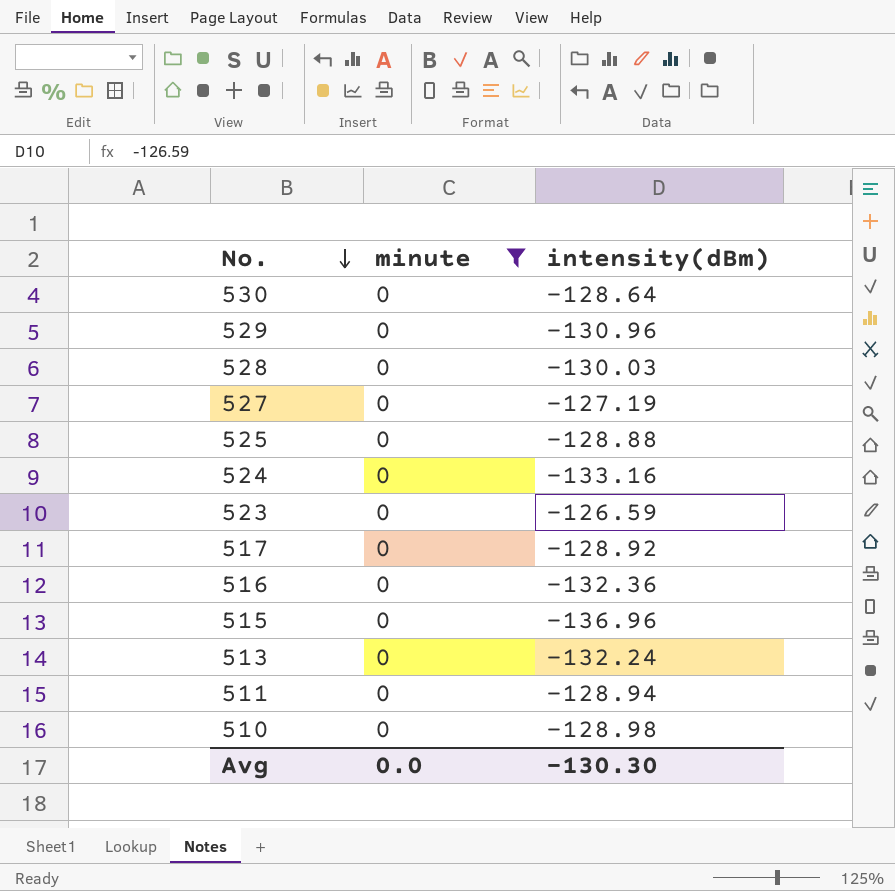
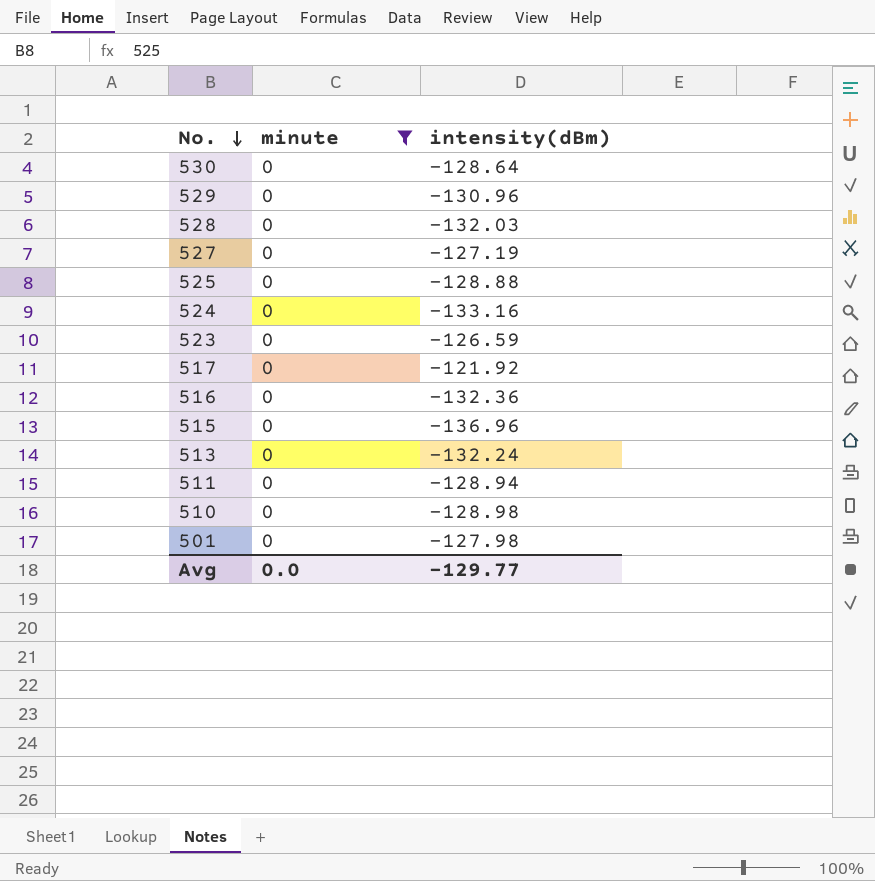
528 | intensity(dBm): -130.03 -> -132.03
517 | intensity(dBm): -128.92 -> -121.92
row 501: none -> 0 | -127.98
Avg | intensity(dBm): -130.30 -> -129.77

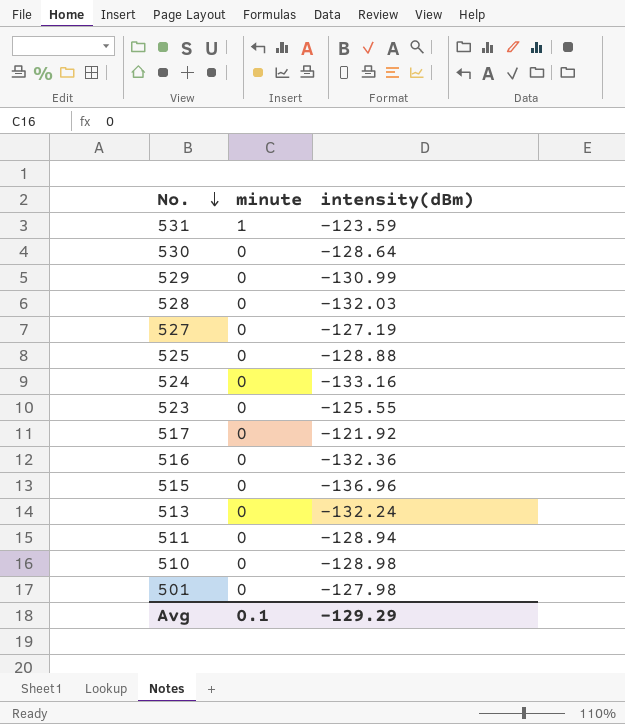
filter: minute = 0 -> none
529 | intensity(dBm): -130.96 -> -130.99
523 | intensity(dBm): -126.59 -> -125.55
Avg | minute: 0.0 -> 0.1
Avg | intensity(dBm): -129.77 -> -129.29

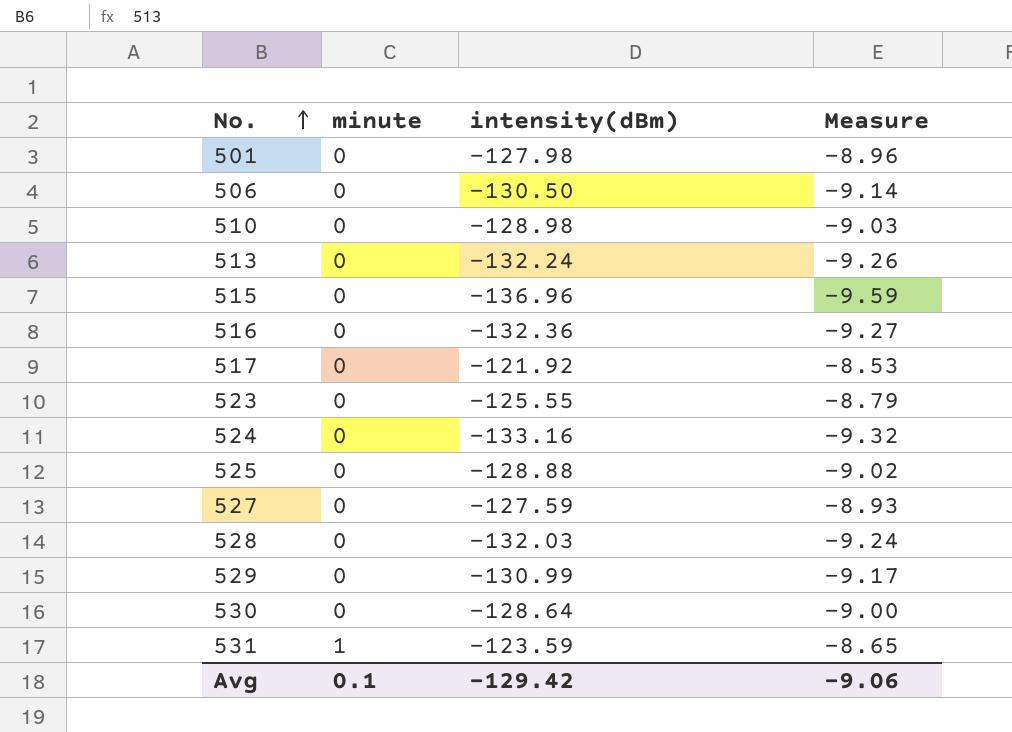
row order: No. descending -> No. ascending
column Measure | formula: none -> [intensity(dBm)] * 0.07
row 511: 0 | -128.94 -> none
row 506: none -> 0 | -130.50 | -9.14
527 | intensity(dBm): -127.19 -> -127.59
Avg | intensity(dBm): -129.29 -> -129.42

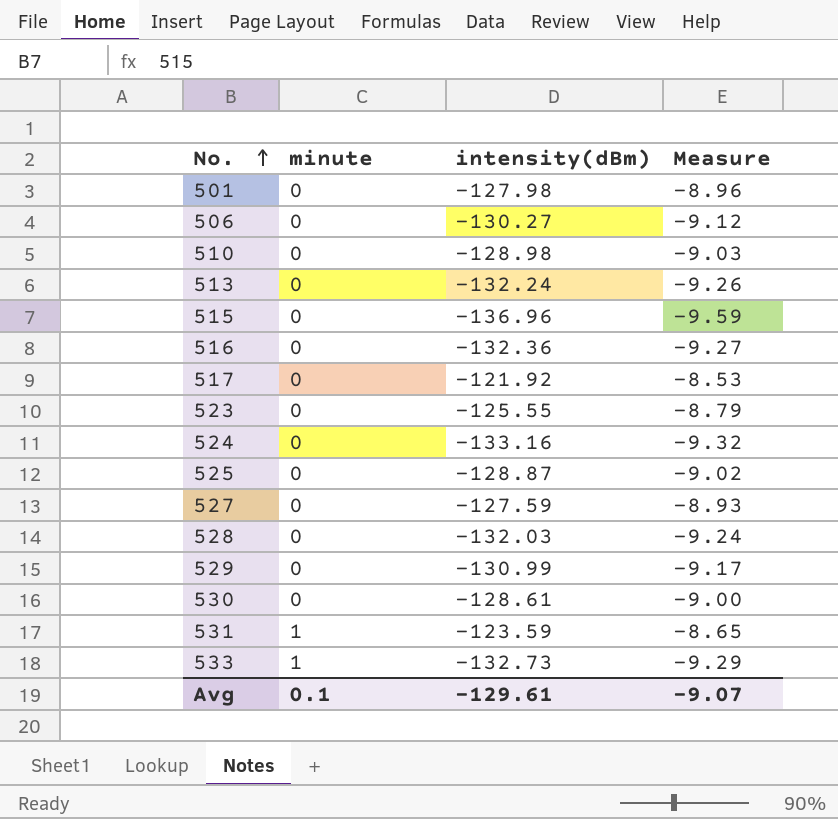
506 | intensity(dBm): -130.50 -> -130.27
506 | Measure: -9.14 -> -9.12
525 | intensity(dBm): -128.88 -> -128.87
530 | intensity(dBm): -128.64 -> -128.61
row 533: none -> 1 | -132.73 | -9.29
Avg | intensity(dBm): -129.42 -> -129.61
Avg | Measure: -9.06 -> -9.07

